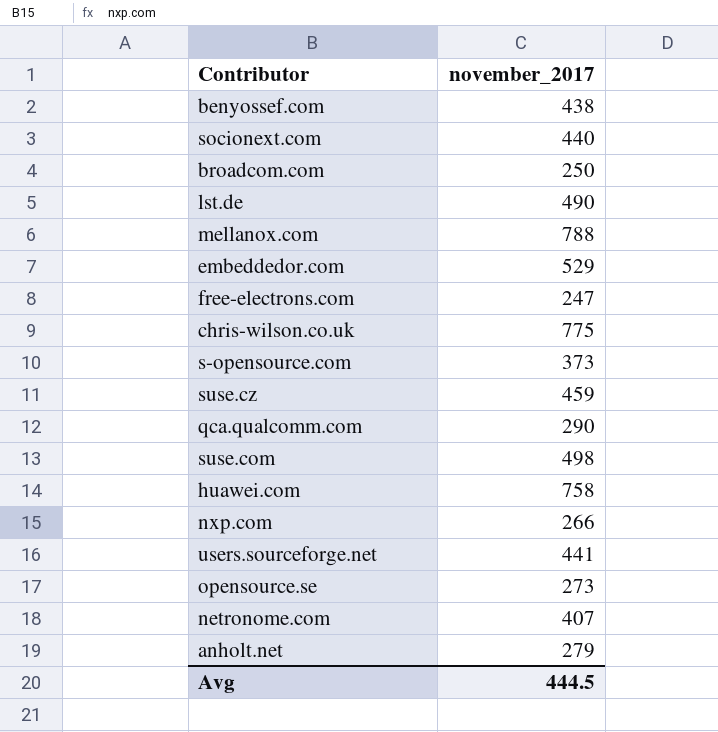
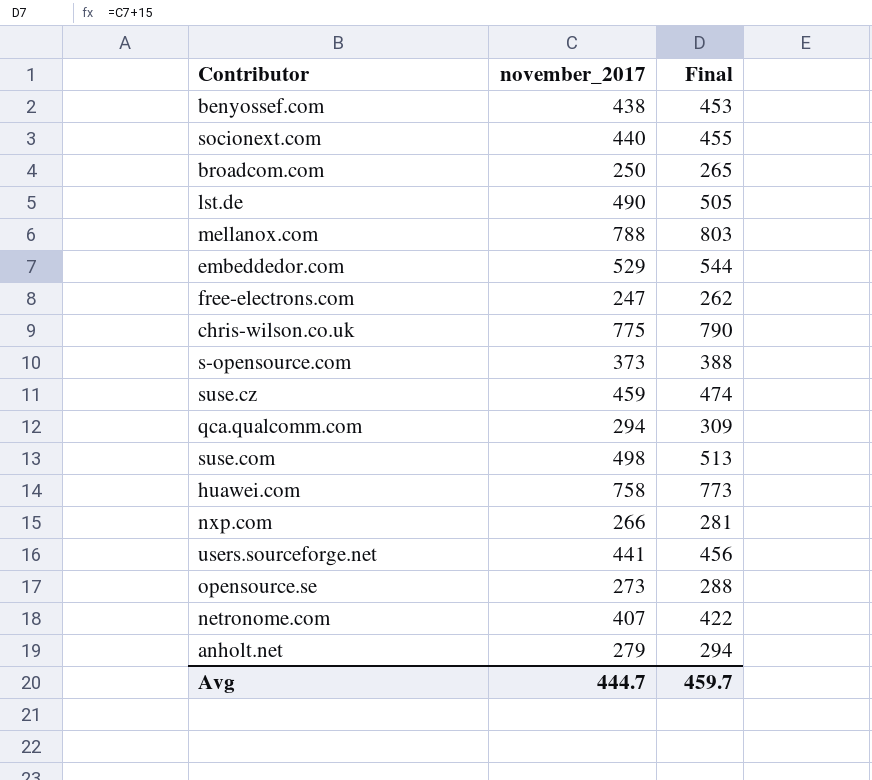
column Final | formula: none -> [november_2017] + 15
qca.qualcomm.com | november_2017: 290 -> 294
Avg | november_2017: 444.5 -> 444.7

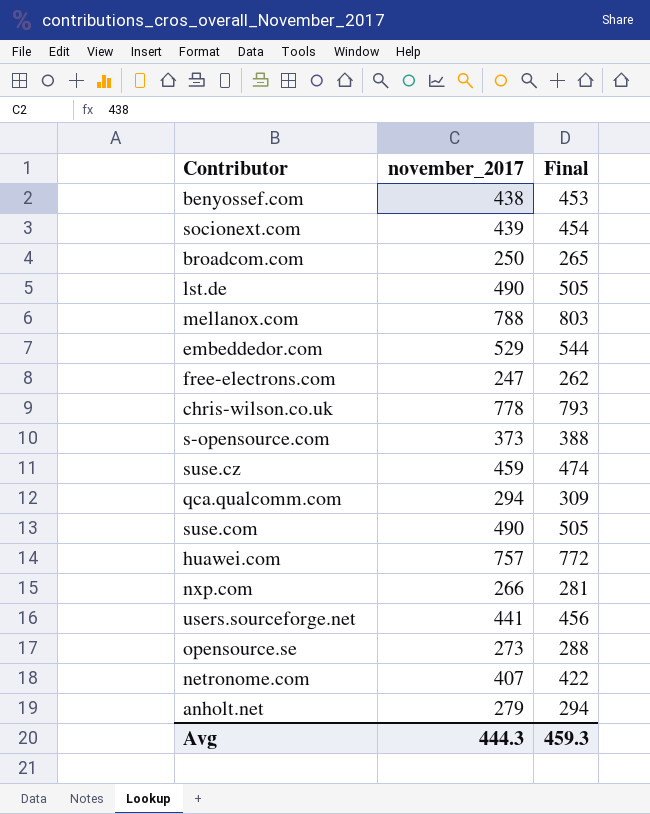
socionext.com | november_2017: 440 -> 439
socionext.com | Final: 455 -> 454
chris-wilson.co.uk | november_2017: 775 -> 778
chris-wilson.co.uk | Final: 790 -> 793
suse.com | november_2017: 498 -> 490
suse.com | Final: 513 -> 505
huawei.com | november_2017: 758 -> 757
huawei.com | Final: 773 -> 772
Avg | november_2017: 444.7 -> 444.3
Avg | Final: 459.7 -> 459.3

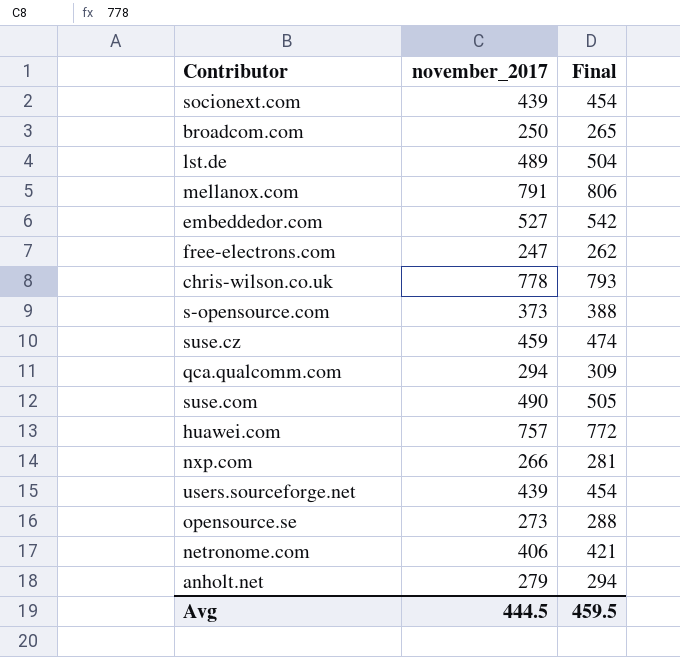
row benyossef.com: 438 | 453 -> none
lst.de | november_2017: 490 -> 489
lst.de | Final: 505 -> 504
mellanox.com | november_2017: 788 -> 791
mellanox.com | Final: 803 -> 806
embeddedor.com | november_2017: 529 -> 527
embeddedor.com | Final: 544 -> 542
users.sourceforge.net | november_2017: 441 -> 439
users.sourceforge.net | Final: 456 -> 454
netronome.com | november_2017: 407 -> 406
netronome.com | Final: 422 -> 421
Avg | november_2017: 444.3 -> 444.5
Avg | Final: 459.3 -> 459.5

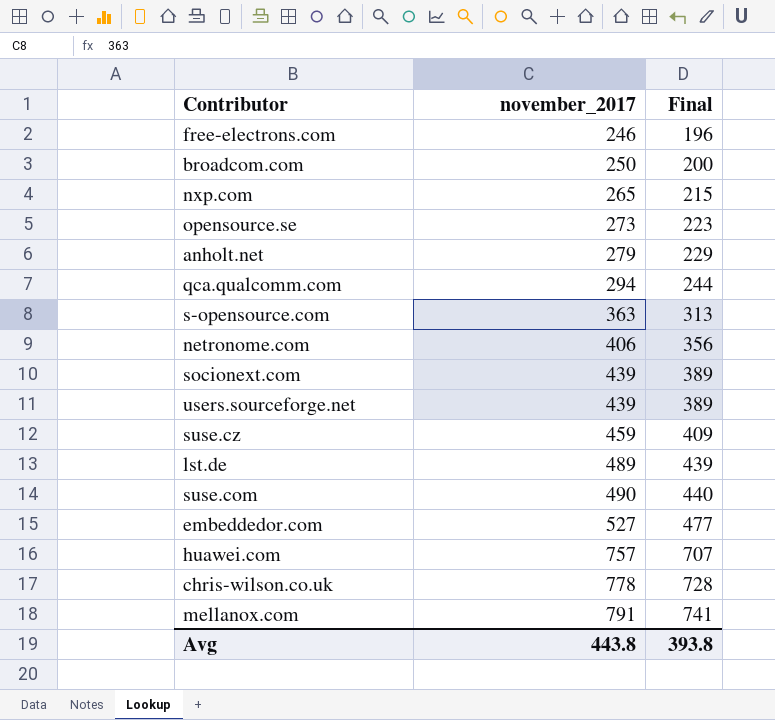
row order: none -> november_2017 ascending
column Final | formula: [november_2017] + 15 -> [november_2017] - 50
free-electrons.com | november_2017: 247 -> 246
nxp.com | november_2017: 266 -> 265
s-opensource.com | november_2017: 373 -> 363
Avg | november_2017: 444.5 -> 443.8
Avg | Final: 459.5 -> 393.8

